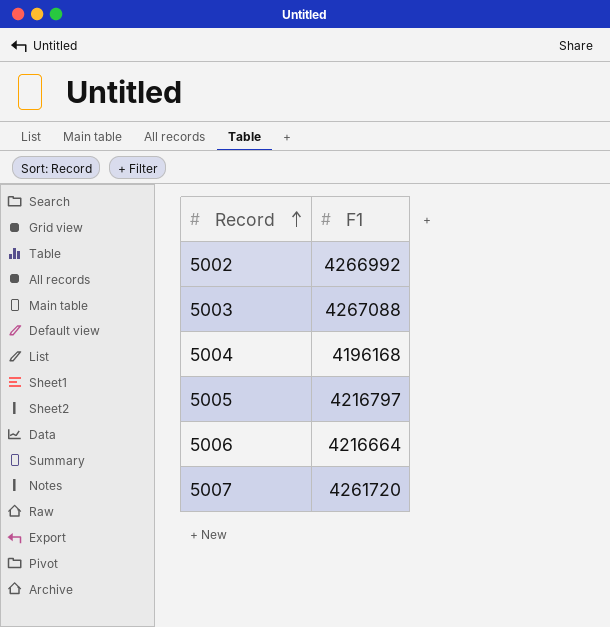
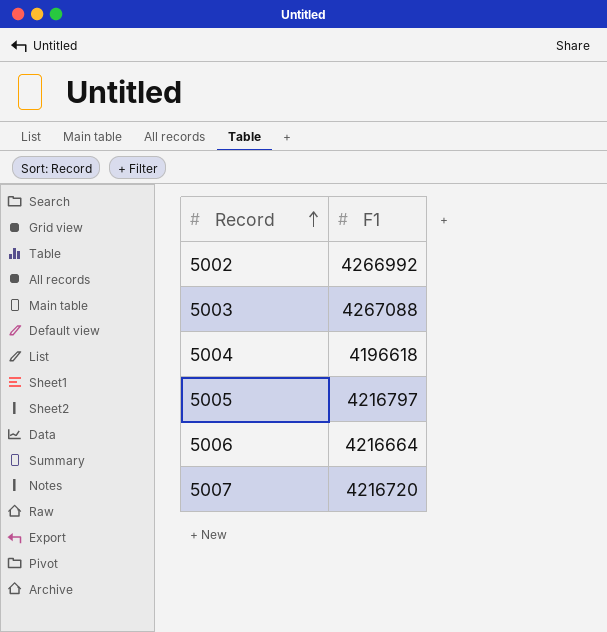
5004 | F1: 4196168 -> 4196618
5007 | F1: 4261720 -> 4216720

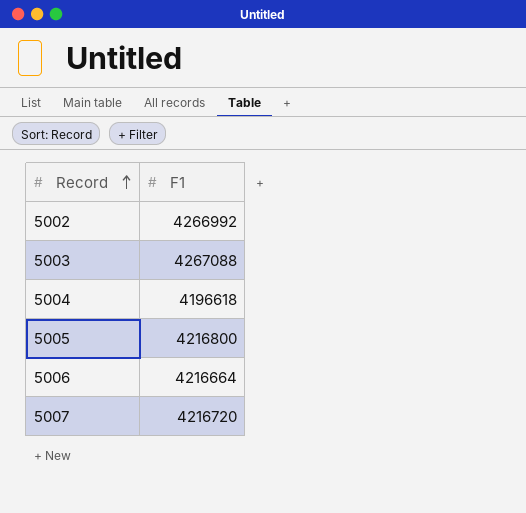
5005 | F1: 4216797 -> 4216800

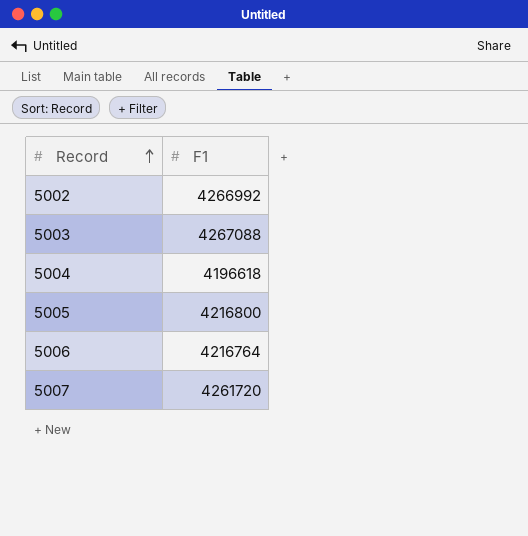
5006 | F1: 4216664 -> 4216764
5007 | F1: 4216720 -> 4261720

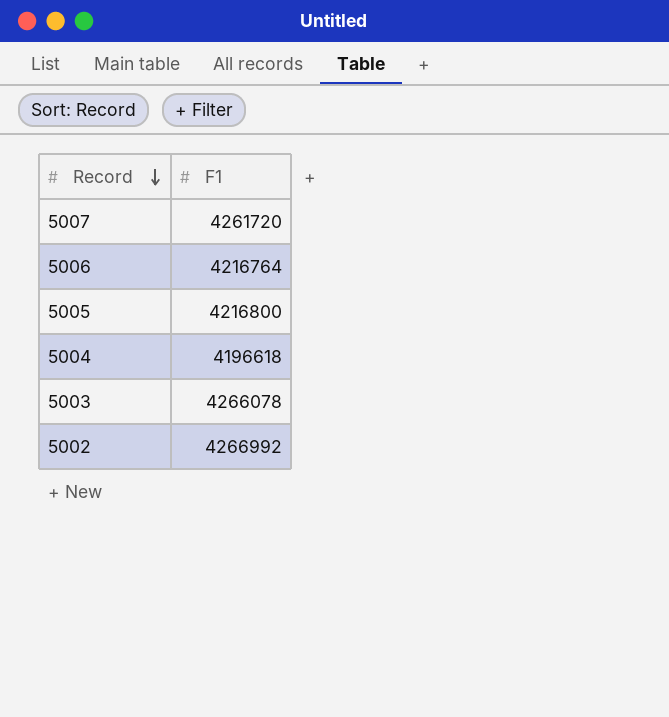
row order: Record ascending -> Record descending
5003 | F1: 4267088 -> 4266078

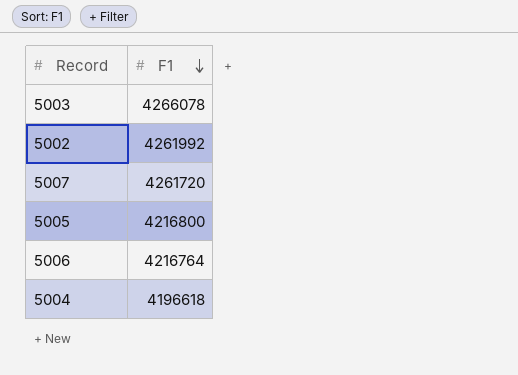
row order: Record descending -> F1 descending
5002 | F1: 4266992 -> 4261992

